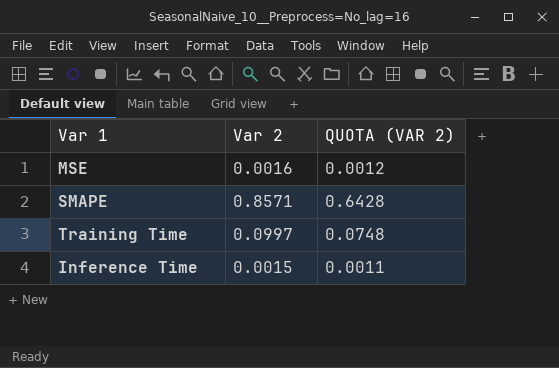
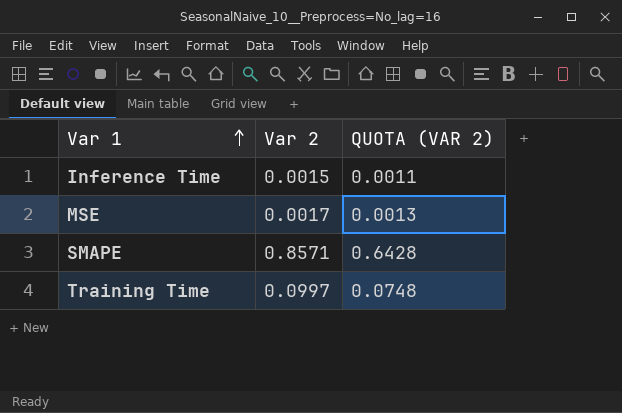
row order: none -> Var 1 ascending
MSE | Var 2: 0.0016 -> 0.0017
MSE | QUOTA (VAR 2): 0.0012 -> 0.0013

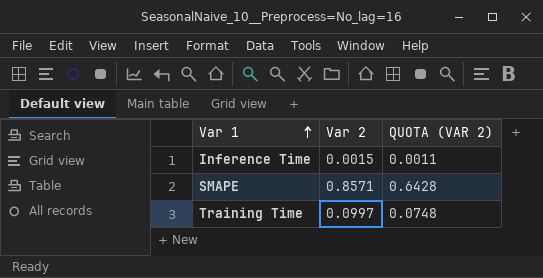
row MSE: 0.0017 | 0.0013 -> none

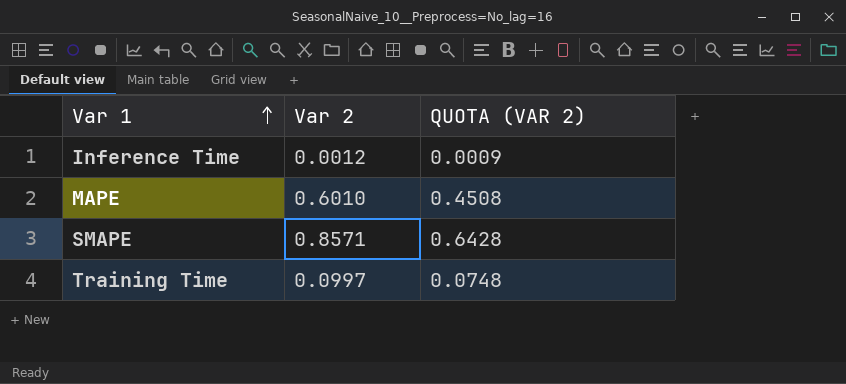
Inference Time | Var 2: 0.0015 -> 0.0012
Inference Time | QUOTA (VAR 2): 0.0011 -> 0.0009
row MAPE: none -> 0.6010 | 0.4508

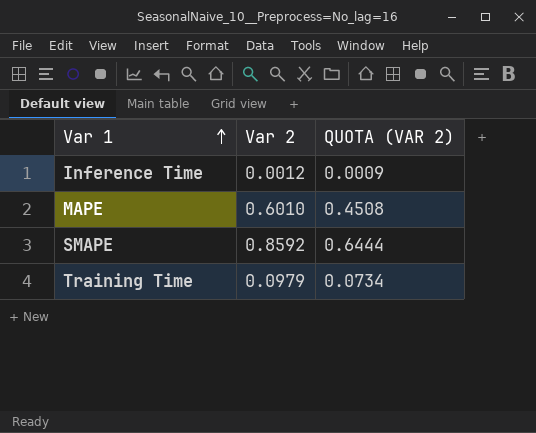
SMAPE | Var 2: 0.8571 -> 0.8592
SMAPE | QUOTA (VAR 2): 0.6428 -> 0.6444
Training Time | Var 2: 0.0997 -> 0.0979
Training Time | QUOTA (VAR 2): 0.0748 -> 0.0734

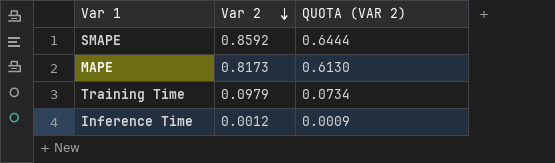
row order: Var 1 ascending -> Var 2 descending
MAPE | Var 2: 0.6010 -> 0.8173
MAPE | QUOTA (VAR 2): 0.4508 -> 0.6130

